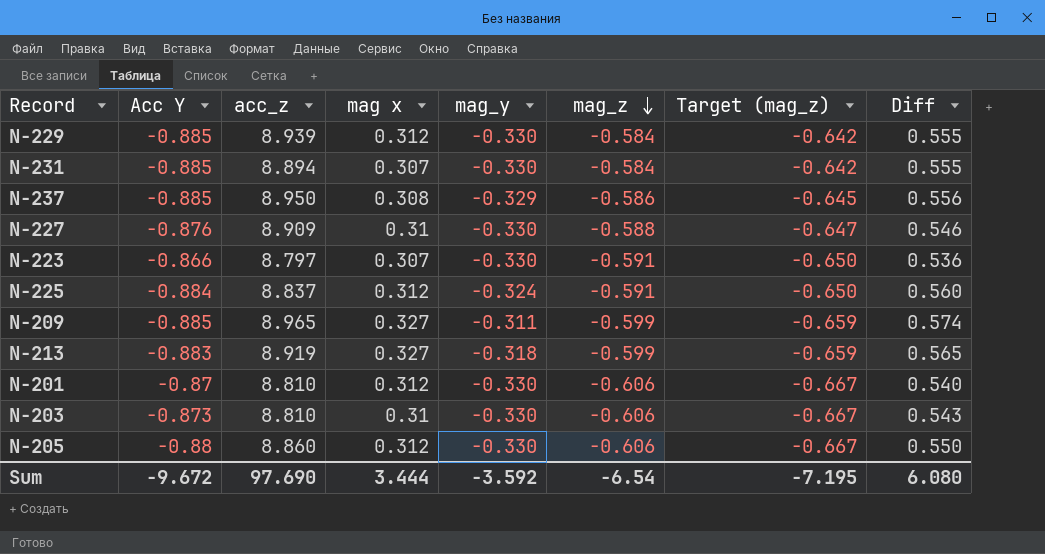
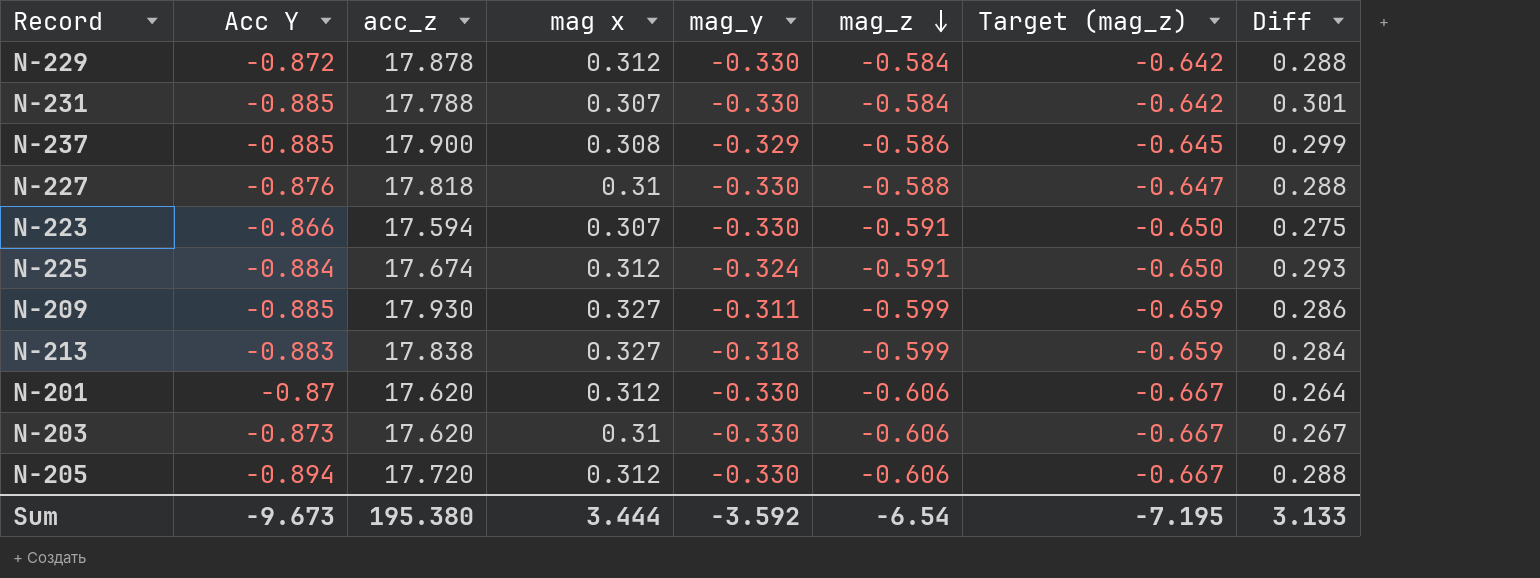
column Diff | formula: [mag_y] - [Acc Y] -> [mag_z] - [Acc Y]
N-229 | Acc Y: -0.885 -> -0.872
N-229 | acc_z: 8.939 -> 17.878
N-231 | acc_z: 8.894 -> 17.788
N-237 | acc_z: 8.950 -> 17.900
N-227 | acc_z: 8.909 -> 17.818
N-223 | acc_z: 8.797 -> 17.594
N-225 | acc_z: 8.837 -> 17.674
N-209 | acc_z: 8.965 -> 17.930
N-213 | acc_z: 8.919 -> 17.838
N-201 | acc_z: 8.810 -> 17.620
N-203 | acc_z: 8.810 -> 17.620
N-205 | Acc Y: -0.88 -> -0.894
N-205 | acc_z: 8.860 -> 17.720
Sum | Acc Y: -9.672 -> -9.673
Sum | acc_z: 97.690 -> 195.380
Sum | Diff: 6.080 -> 3.133

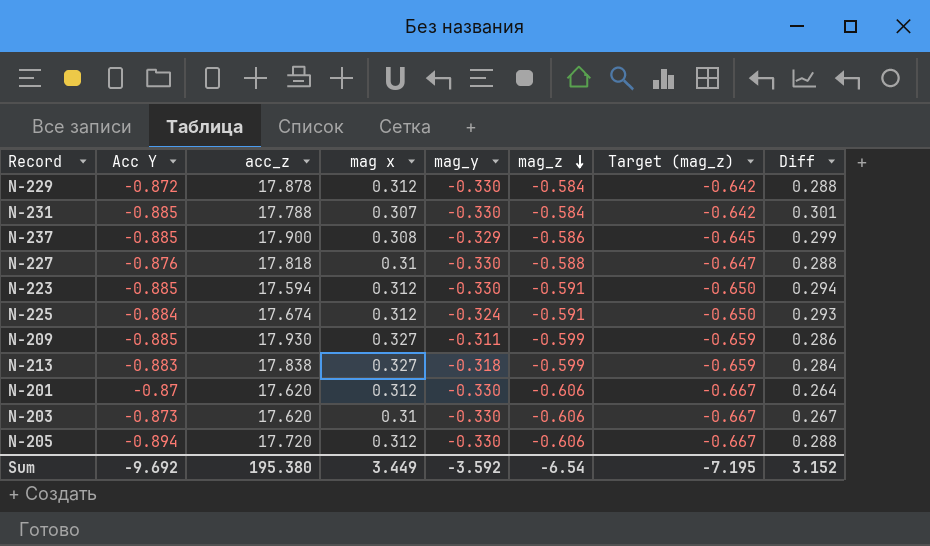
N-223 | Acc Y: -0.866 -> -0.885
N-223 | mag x: 0.307 -> 0.312
N-223 | Diff: 0.275 -> 0.294
Sum | Acc Y: -9.673 -> -9.692
Sum | mag x: 3.444 -> 3.449
Sum | Diff: 3.133 -> 3.152

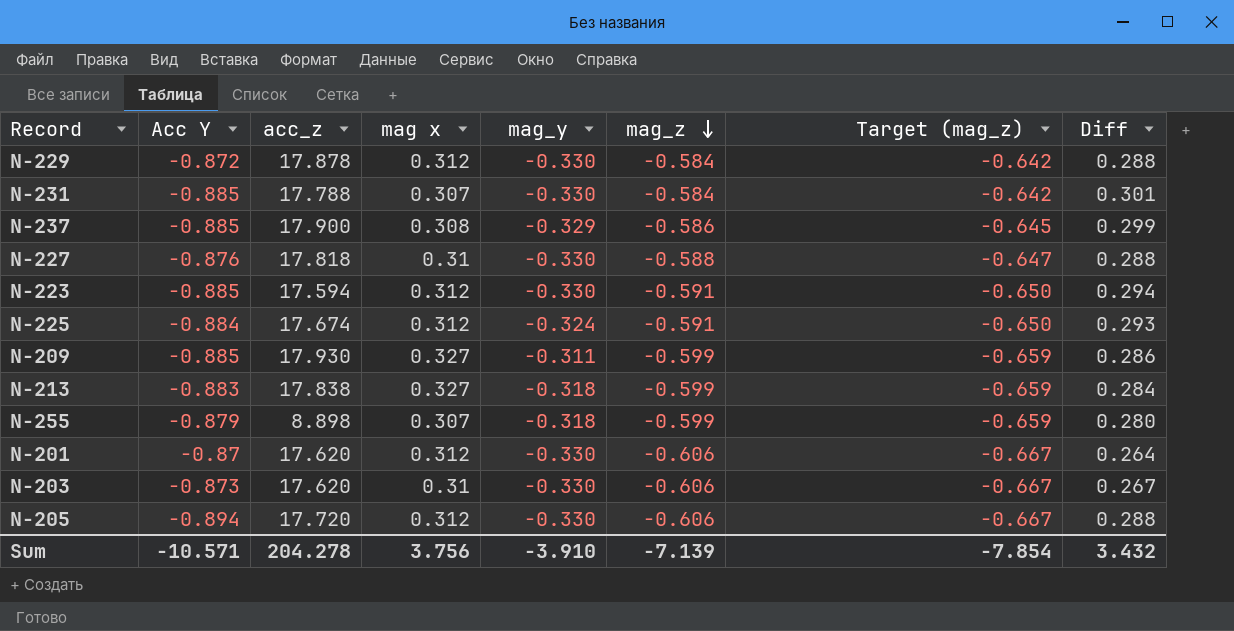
row N-255: none -> -0.879 | 8.898 | 0.307 | -0.318 | -0.599 | -0.659 | 0.280
Sum | Acc Y: -9.692 -> -10.571
Sum | acc_z: 195.380 -> 204.278
Sum | mag x: 3.449 -> 3.756
Sum | mag_y: -3.592 -> -3.910
Sum | mag_z: -6.54 -> -7.139
Sum | Target (mag_z): -7.195 -> -7.854
Sum | Diff: 3.152 -> 3.432

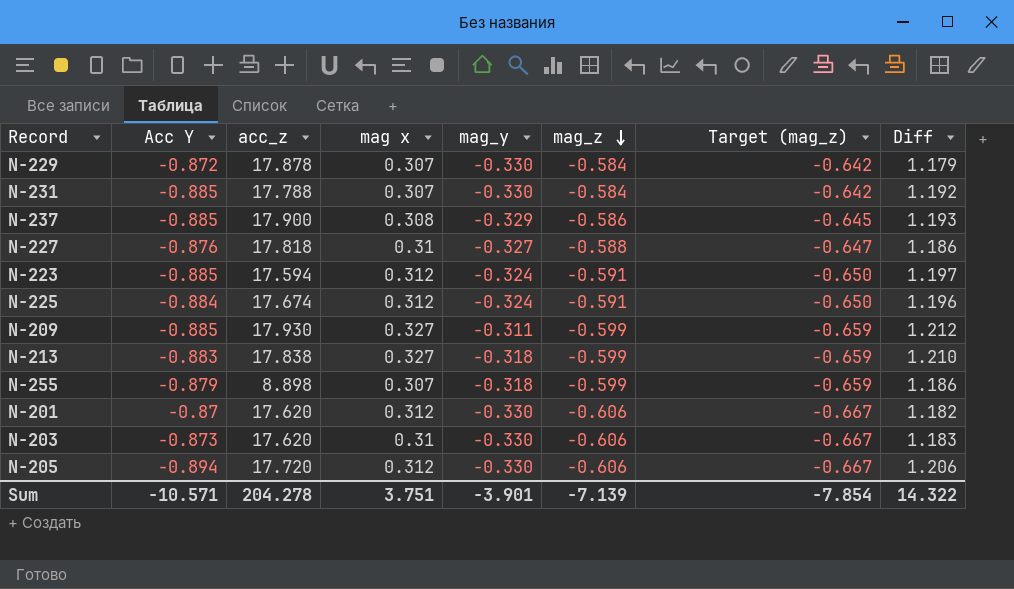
column Diff | formula: [mag_z] - [Acc Y] -> [mag x] - [Acc Y]
N-229 | mag x: 0.312 -> 0.307
N-227 | mag_y: -0.330 -> -0.327
N-223 | mag_y: -0.330 -> -0.324
Sum | mag x: 3.756 -> 3.751
Sum | mag_y: -3.910 -> -3.901
Sum | Diff: 3.432 -> 14.322

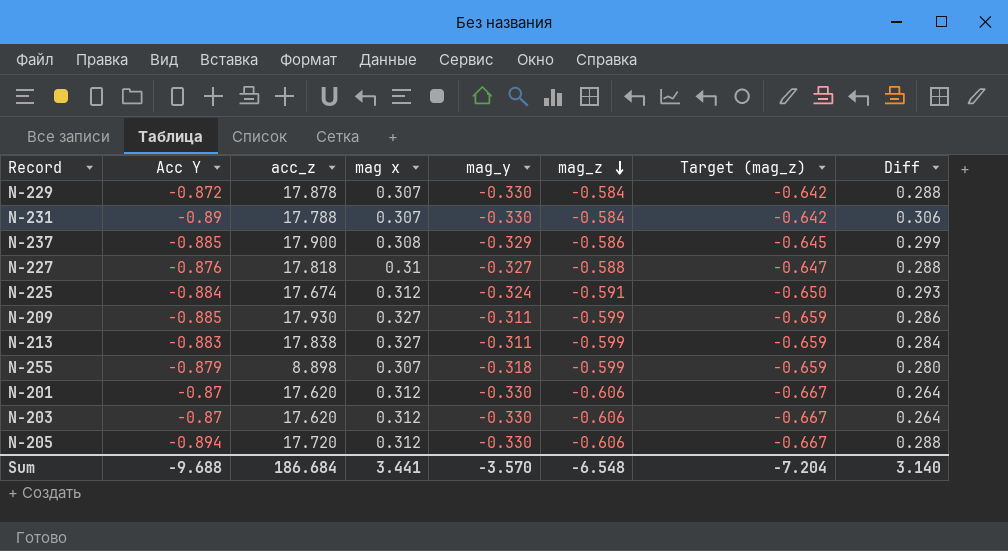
column Diff | formula: [mag x] - [Acc Y] -> [mag_z] - [Acc Y]
row N-223: -0.885 | 17.594 | 0.312 | -0.324 | -0.591 | -0.650 | 1.197 -> none
N-231 | Acc Y: -0.885 -> -0.89
N-213 | mag_y: -0.318 -> -0.311
N-203 | Acc Y: -0.873 -> -0.87
N-203 | mag x: 0.31 -> 0.312
Sum | Acc Y: -10.571 -> -9.688
Sum | acc_z: 204.278 -> 186.684
Sum | mag x: 3.751 -> 3.441
Sum | mag_y: -3.901 -> -3.570
Sum | mag_z: -7.139 -> -6.548
Sum | Target (mag_z): -7.854 -> -7.204
Sum | Diff: 14.322 -> 3.140

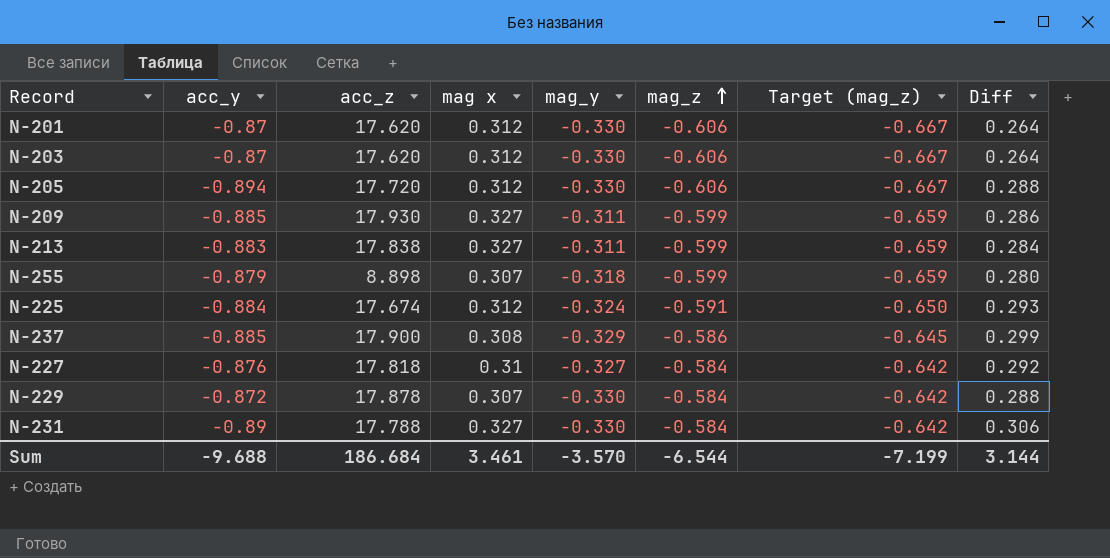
row order: mag_z descending -> mag_z ascending
column name: Acc Y -> acc_y
N-227 | mag_z: -0.588 -> -0.584
N-227 | Target (mag_z): -0.647 -> -0.642
N-227 | Diff: 0.288 -> 0.292
N-231 | mag x: 0.307 -> 0.327
Sum | mag x: 3.441 -> 3.461
Sum | mag_z: -6.548 -> -6.544
Sum | Target (mag_z): -7.204 -> -7.199
Sum | Diff: 3.140 -> 3.144

